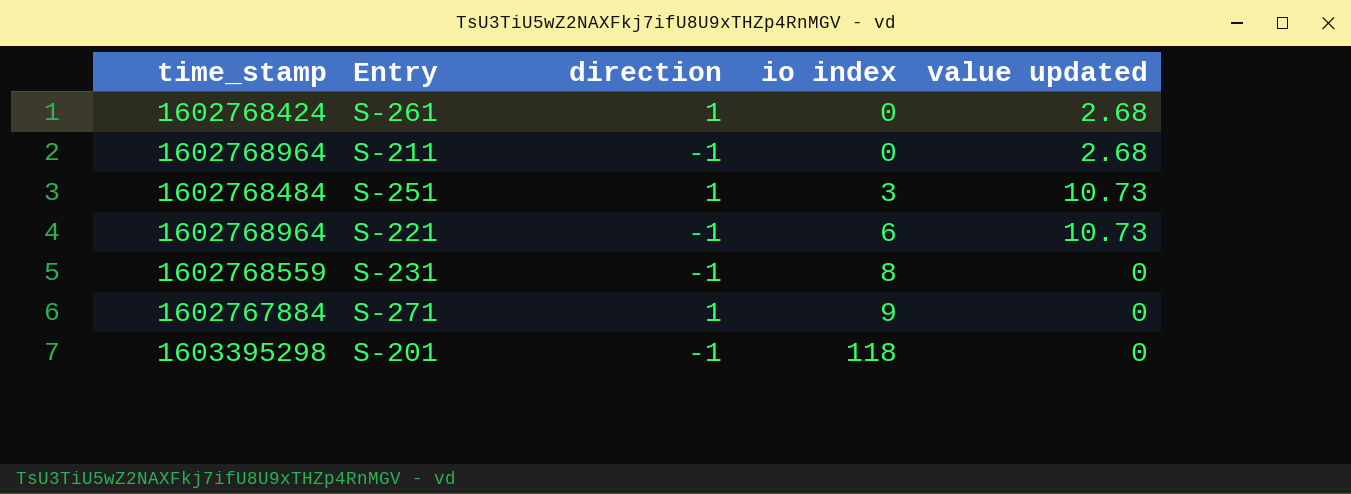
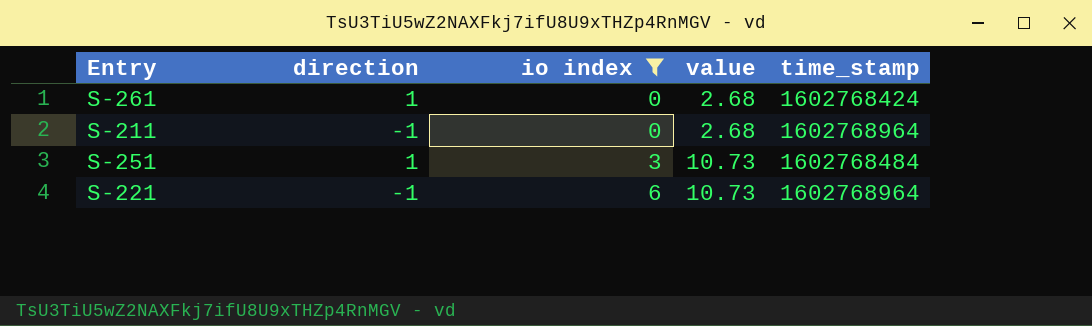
filter: none -> io index <= 6
column name: value updated -> value
column time_stamp | position: 1 -> 5

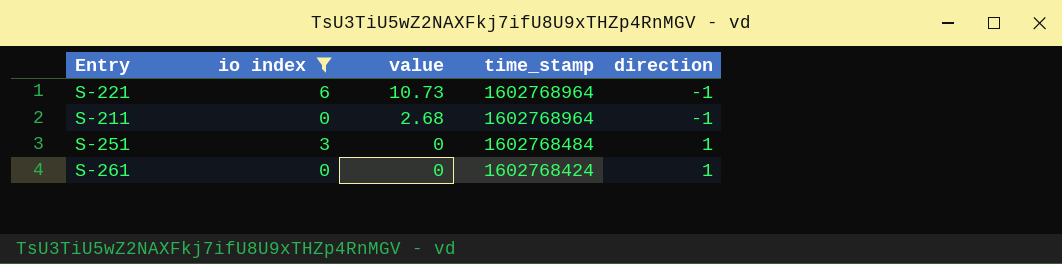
row order: io index ascending -> value descending
column direction | position: 2 -> 5
S-251 | value: 10.73 -> 0
S-261 | value: 2.68 -> 0

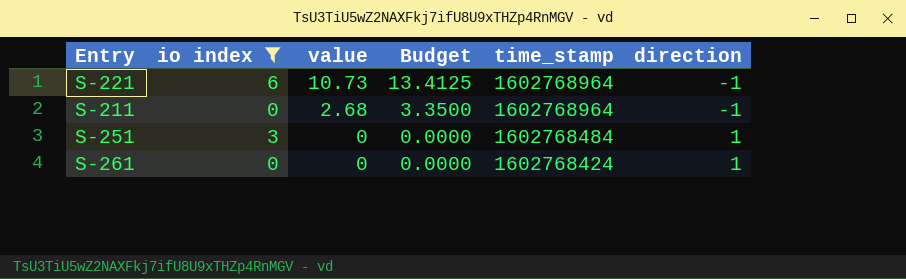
column Budget | formula: none -> [value] * 1.25

